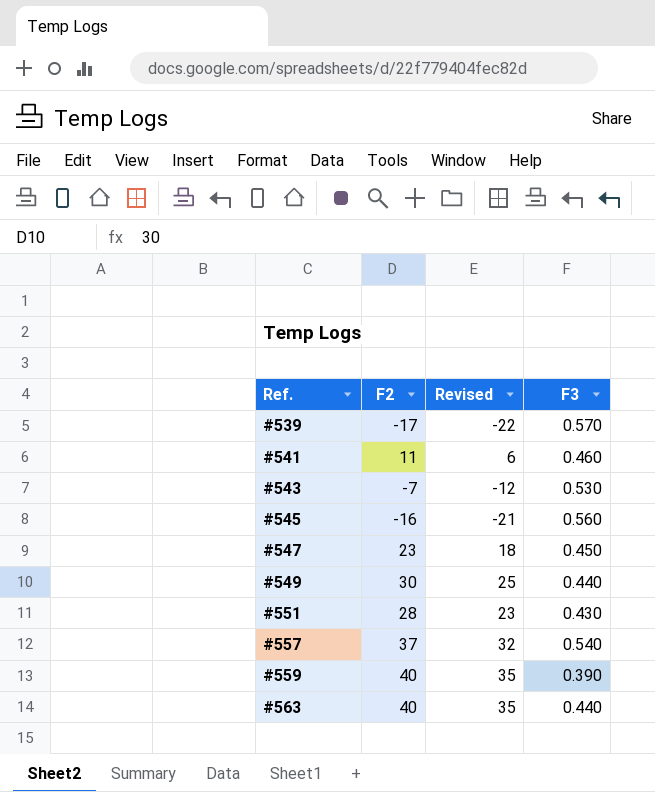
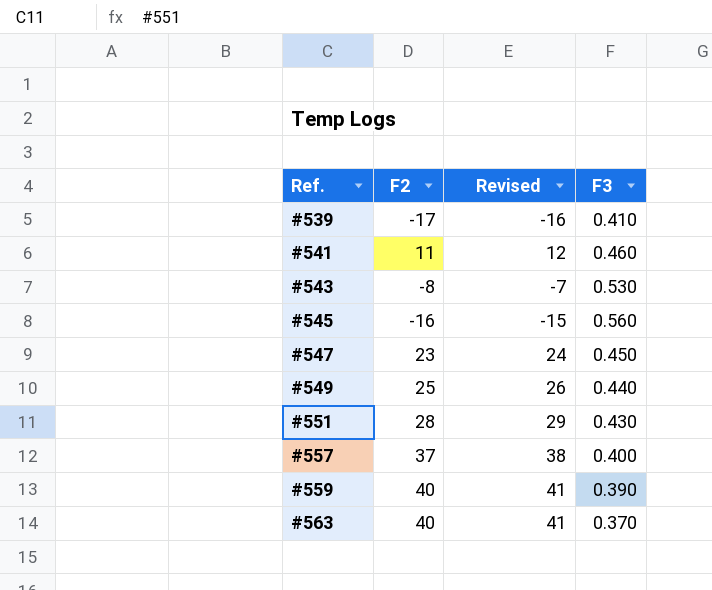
column Revised | formula: [F2] - 5 -> [F2] + 1
#539 | F3: 0.570 -> 0.410
#543 | F2: -7 -> -8
#549 | F2: 30 -> 25
#557 | F3: 0.540 -> 0.400
#563 | F3: 0.440 -> 0.370

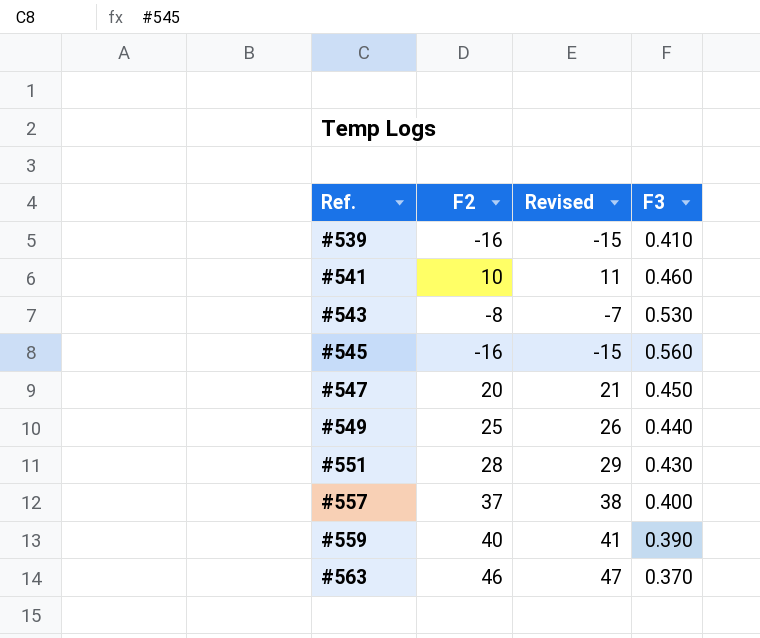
#539 | F2: -17 -> -16
#539 | Revised: -16 -> -15
#541 | F2: 11 -> 10
#541 | Revised: 12 -> 11
#547 | F2: 23 -> 20
#547 | Revised: 24 -> 21
#563 | F2: 40 -> 46
#563 | Revised: 41 -> 47

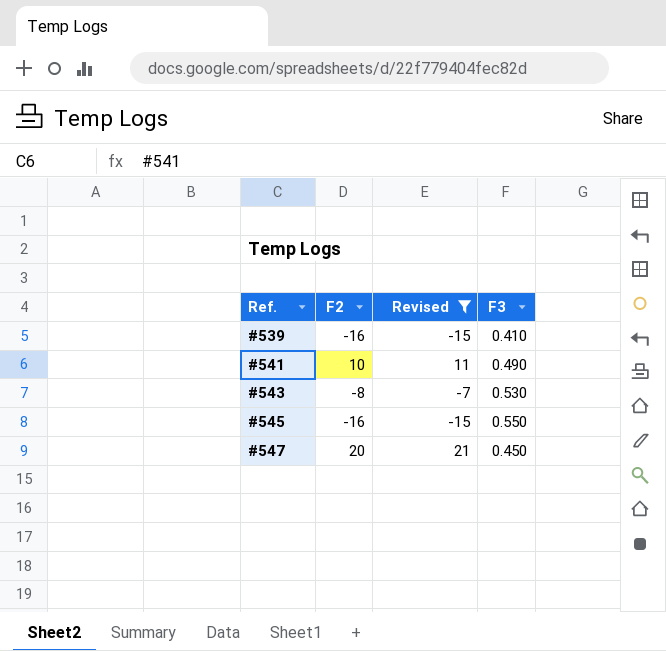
filter: none -> Revised <= 21
#541 | F3: 0.460 -> 0.490
#545 | F3: 0.560 -> 0.550

